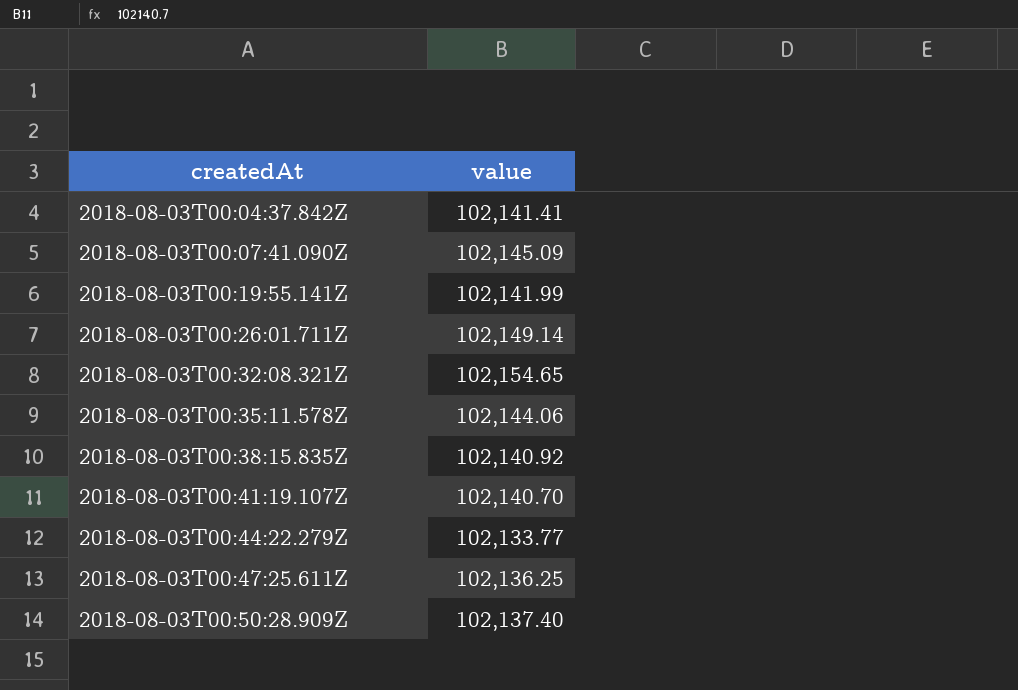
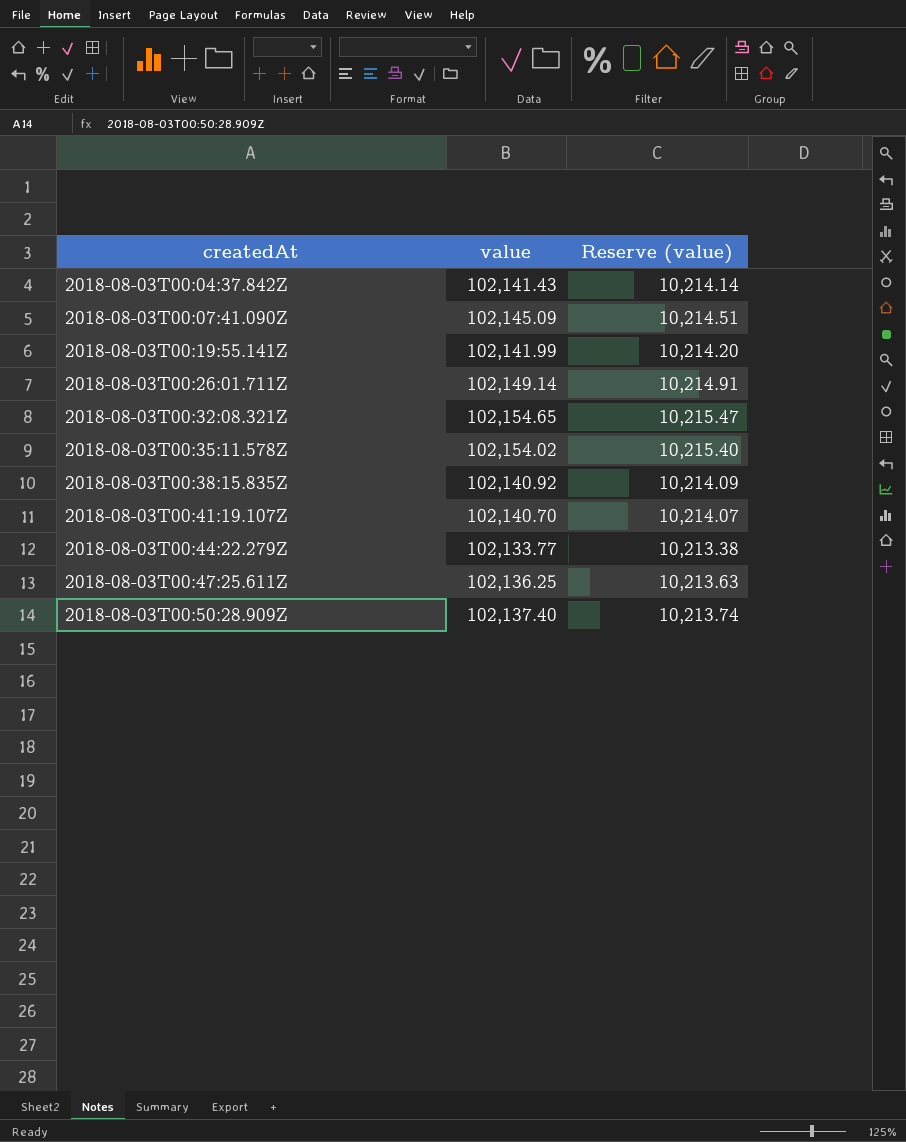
column Reserve (value) | formula: none -> [value] * 0.1
2018-08-03T00:04:37.842Z | value: 102,141.41 -> 102,141.43
2018-08-03T00:35:11.578Z | value: 102,144.06 -> 102,154.02

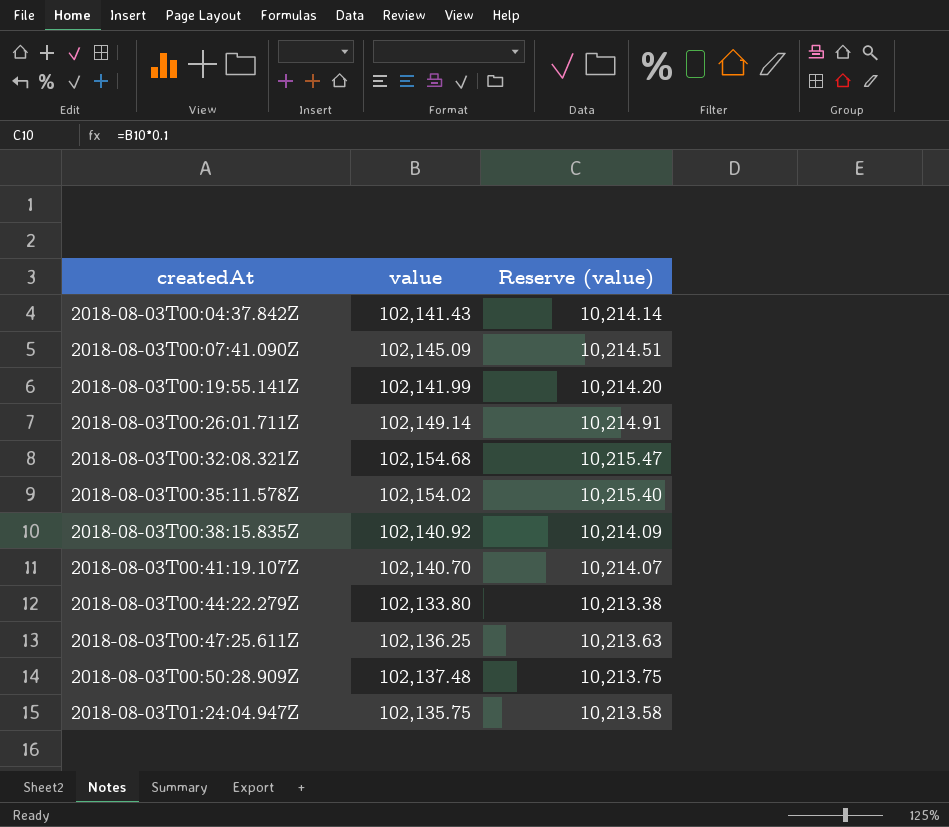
2018-08-03T00:32:08.321Z | value: 102,154.65 -> 102,154.68
2018-08-03T00:44:22.279Z | value: 102,133.77 -> 102,133.80
2018-08-03T00:50:28.909Z | value: 102,137.40 -> 102,137.48
2018-08-03T00:50:28.909Z | Reserve (value): 10,213.74 -> 10,213.75
row 2018-08-03T01:24:04.947Z: none -> 102,135.75 | 10,213.58

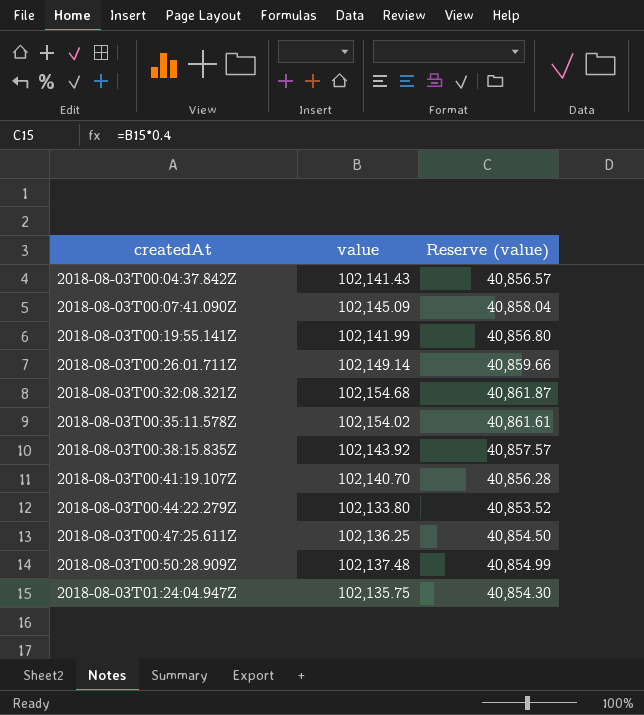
column Reserve (value) | formula: [value] * 0.1 -> [value] * 0.4
2018-08-03T00:38:15.835Z | value: 102,140.92 -> 102,143.92

